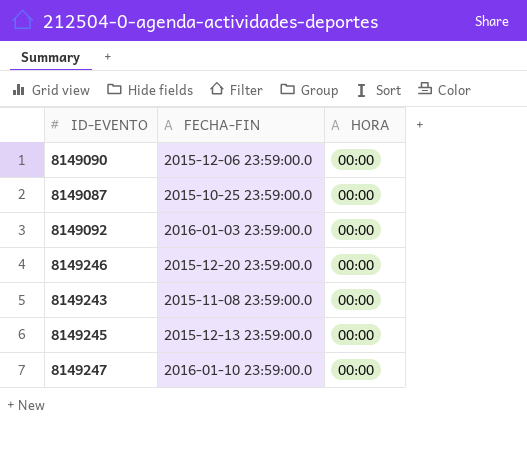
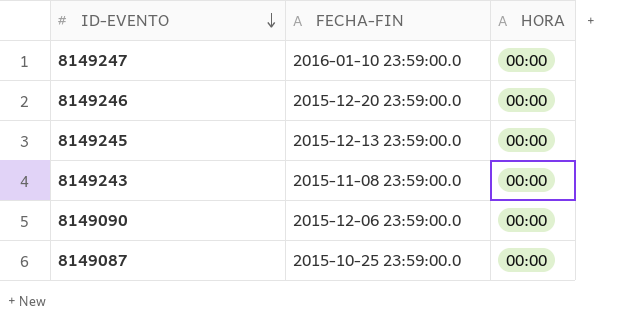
row order: none -> ID-EVENTO descending
row 8149092: 2016-01-03 23:59:00.0 | 00:00 -> none

